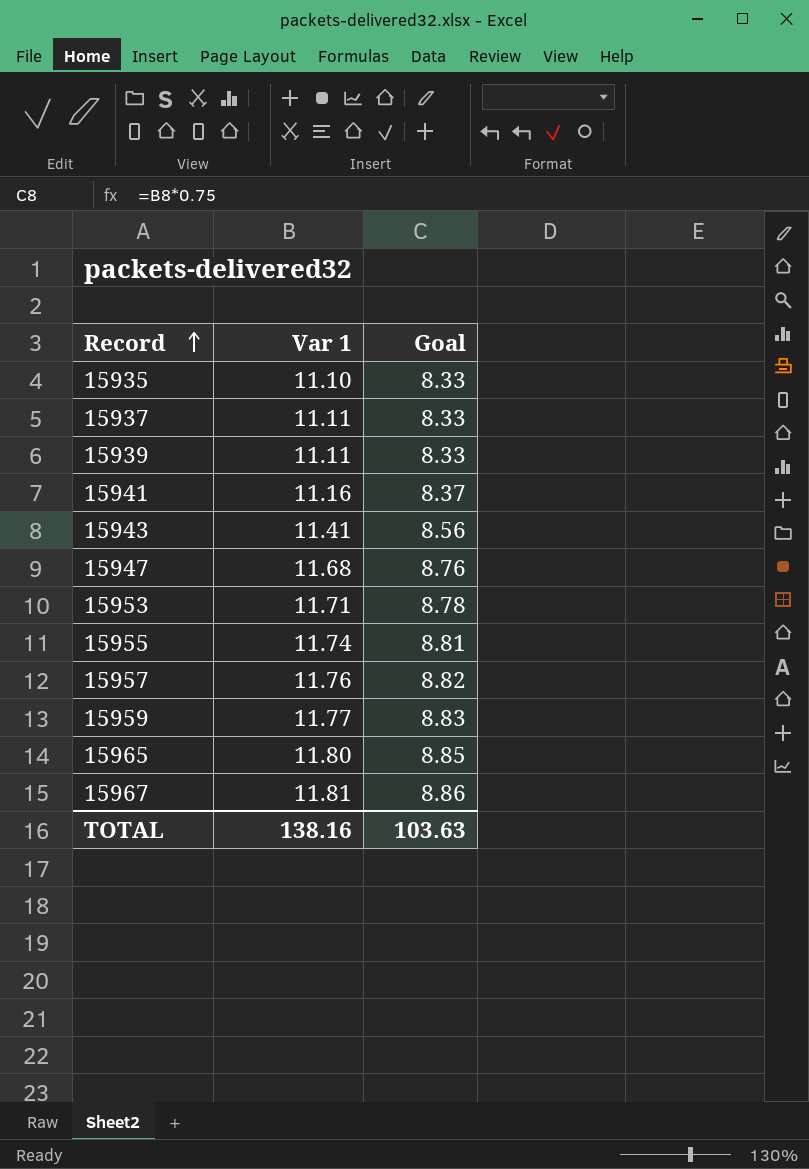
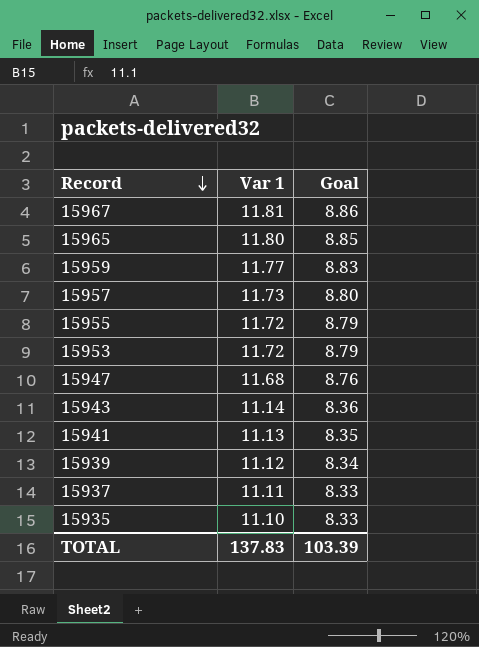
row order: Record ascending -> Record descending
15957 | Var 1: 11.76 -> 11.73
15957 | Goal: 8.82 -> 8.80
15955 | Var 1: 11.74 -> 11.72
15955 | Goal: 8.81 -> 8.79
15953 | Var 1: 11.71 -> 11.72
15953 | Goal: 8.78 -> 8.79
15943 | Var 1: 11.41 -> 11.14
15943 | Goal: 8.56 -> 8.36
15941 | Var 1: 11.16 -> 11.13
15941 | Goal: 8.37 -> 8.35
15939 | Var 1: 11.11 -> 11.12
15939 | Goal: 8.33 -> 8.34
TOTAL | Var 1: 138.16 -> 137.83
TOTAL | Goal: 103.63 -> 103.39

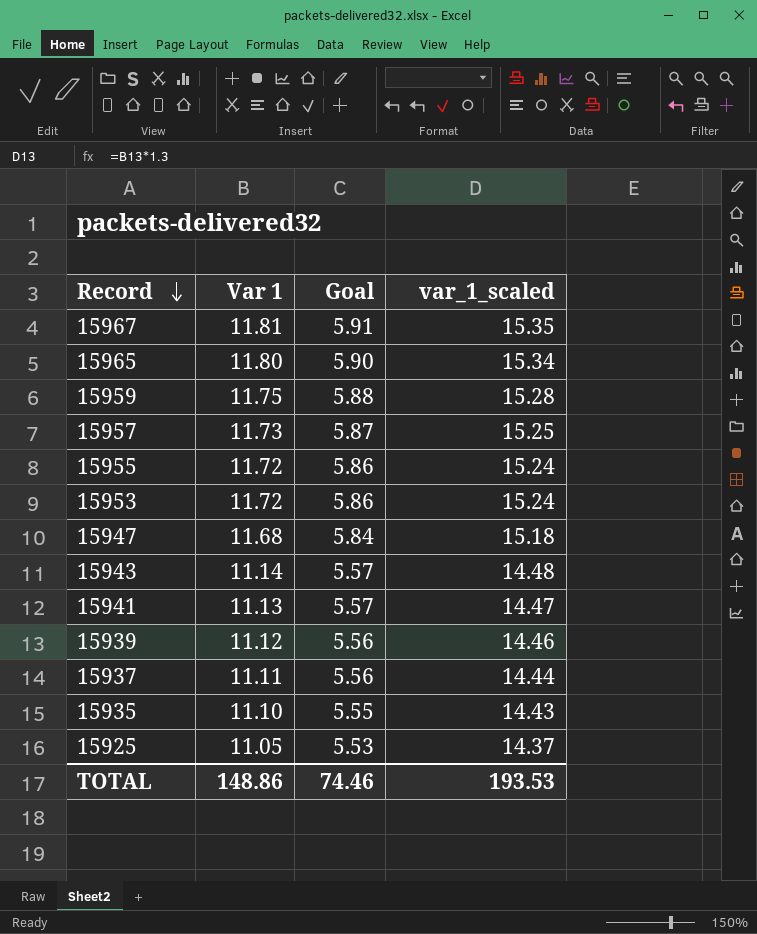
column Goal | formula: [Var 1] * 0.75 -> [Var 1] * 0.5
column var_1_scaled | formula: none -> [Var 1] * 1.3
15959 | Var 1: 11.77 -> 11.75
row 15925: none -> 11.05 | 5.53 | 14.37
TOTAL | Var 1: 137.83 -> 148.86
TOTAL | Goal: 103.39 -> 74.46

